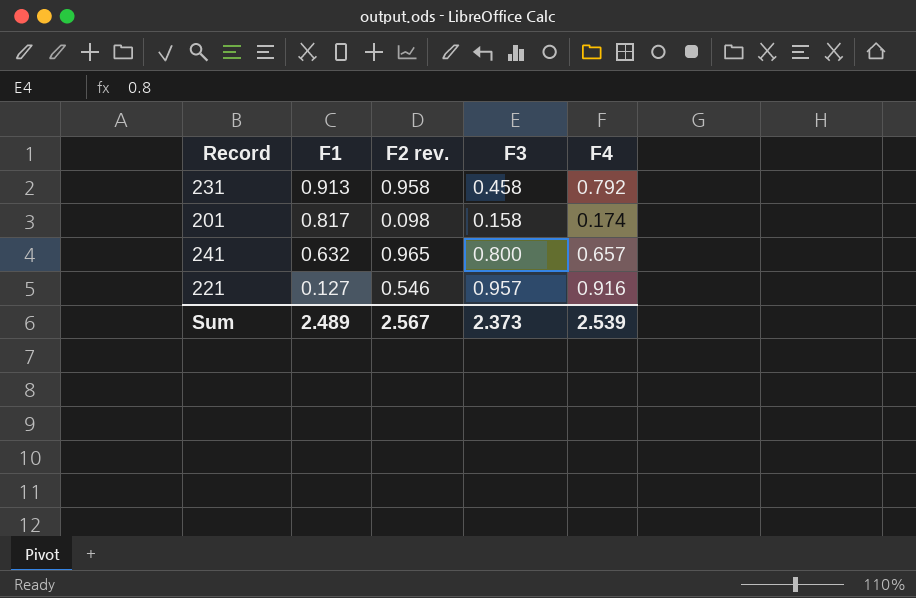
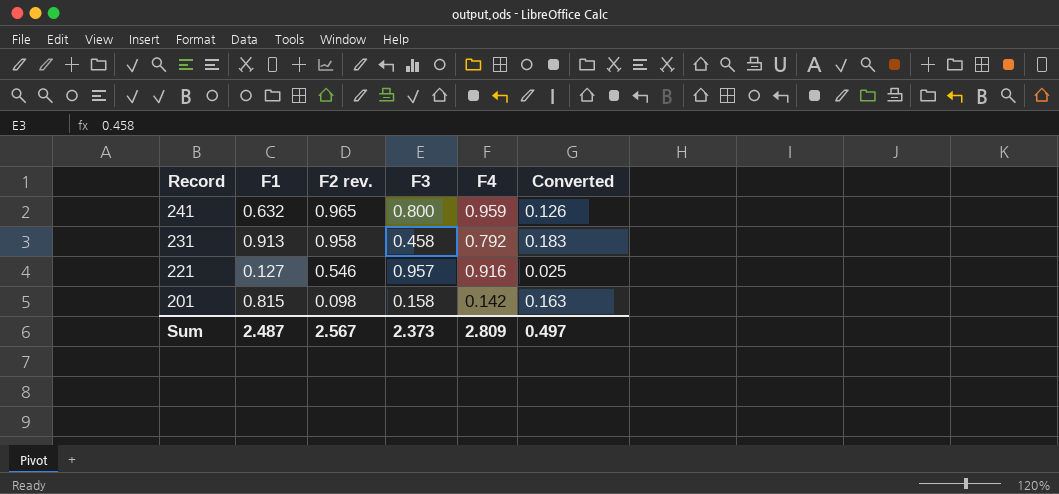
row order: F1 descending -> Record descending
column Converted | formula: none -> [F1] * 0.2
241 | F4: 0.657 -> 0.959
201 | F1: 0.817 -> 0.815
201 | F4: 0.174 -> 0.142
Sum | F1: 2.489 -> 2.487
Sum | F4: 2.539 -> 2.809

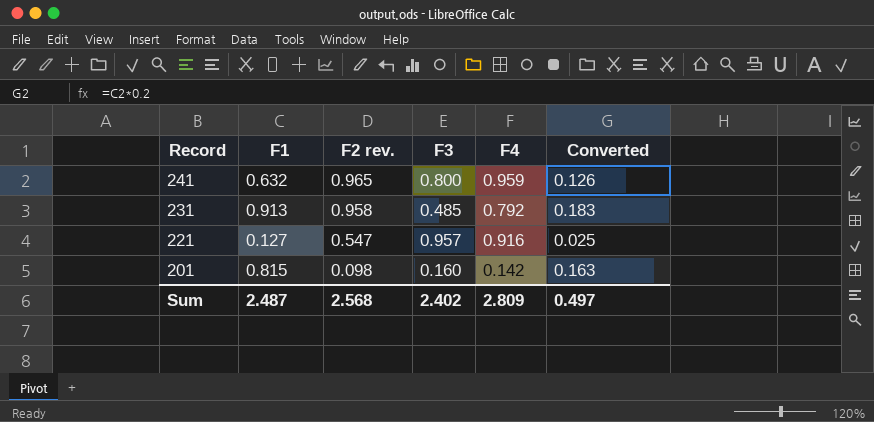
231 | F3: 0.458 -> 0.485
221 | F2 rev.: 0.546 -> 0.547
201 | F3: 0.158 -> 0.160
Sum | F2 rev.: 2.567 -> 2.568
Sum | F3: 2.373 -> 2.402

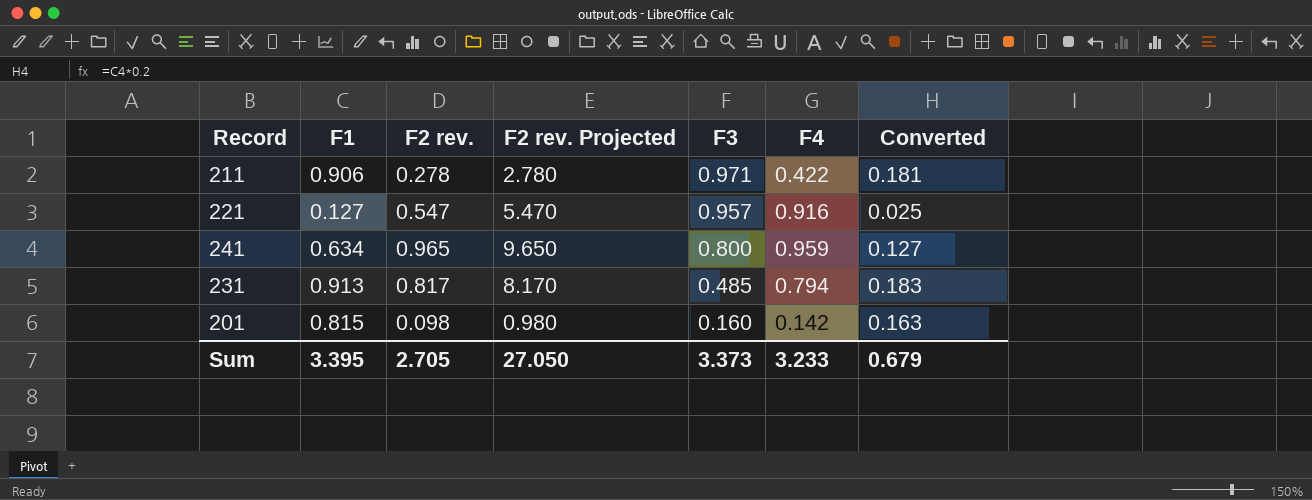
row order: Record descending -> F3 descending
column F2 rev. Projected | formula: none -> [F2 rev.] * 10
row 211: none -> 0.906 | 0.278 | 2.780 | 0.971 | 0.422 | 0.181
241 | F1: 0.632 -> 0.634
241 | Converted: 0.126 -> 0.127
231 | F2 rev.: 0.958 -> 0.817
231 | F4: 0.792 -> 0.794
Sum | F1: 2.487 -> 3.395
Sum | F2 rev.: 2.568 -> 2.705
Sum | F3: 2.402 -> 3.373
Sum | F4: 2.809 -> 3.233
Sum | Converted: 0.497 -> 0.679

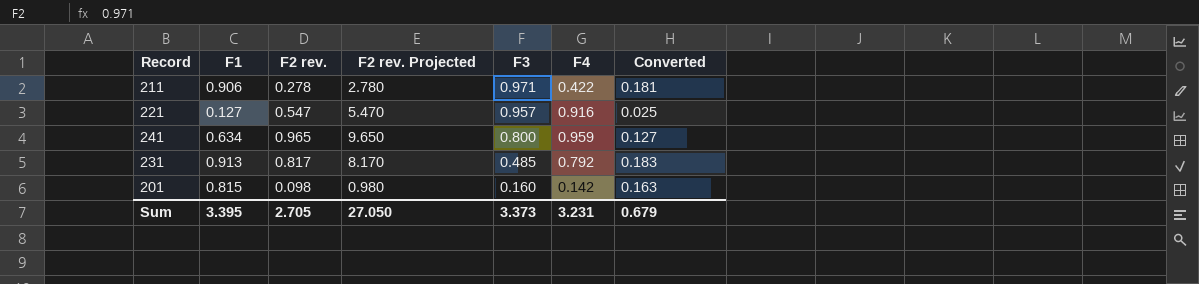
231 | F4: 0.794 -> 0.792
Sum | F4: 3.233 -> 3.231

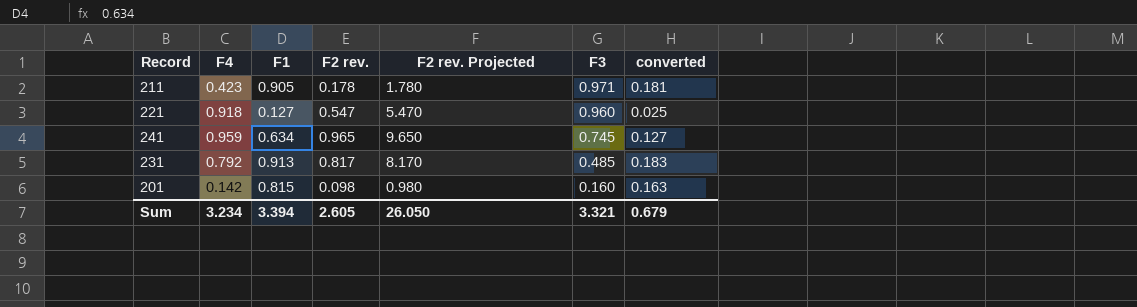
column F4 | position: 6 -> 2
column name: Converted -> converted
211 | F4: 0.422 -> 0.423
211 | F1: 0.906 -> 0.905
211 | F2 rev.: 0.278 -> 0.178
211 | F2 rev. Projected: 2.780 -> 1.780
221 | F4: 0.916 -> 0.918
221 | F3: 0.957 -> 0.960
241 | F3: 0.800 -> 0.745
Sum | F4: 3.231 -> 3.234
Sum | F1: 3.395 -> 3.394
Sum | F2 rev.: 2.705 -> 2.605
Sum | F2 rev. Projected: 27.050 -> 26.050
Sum | F3: 3.373 -> 3.321

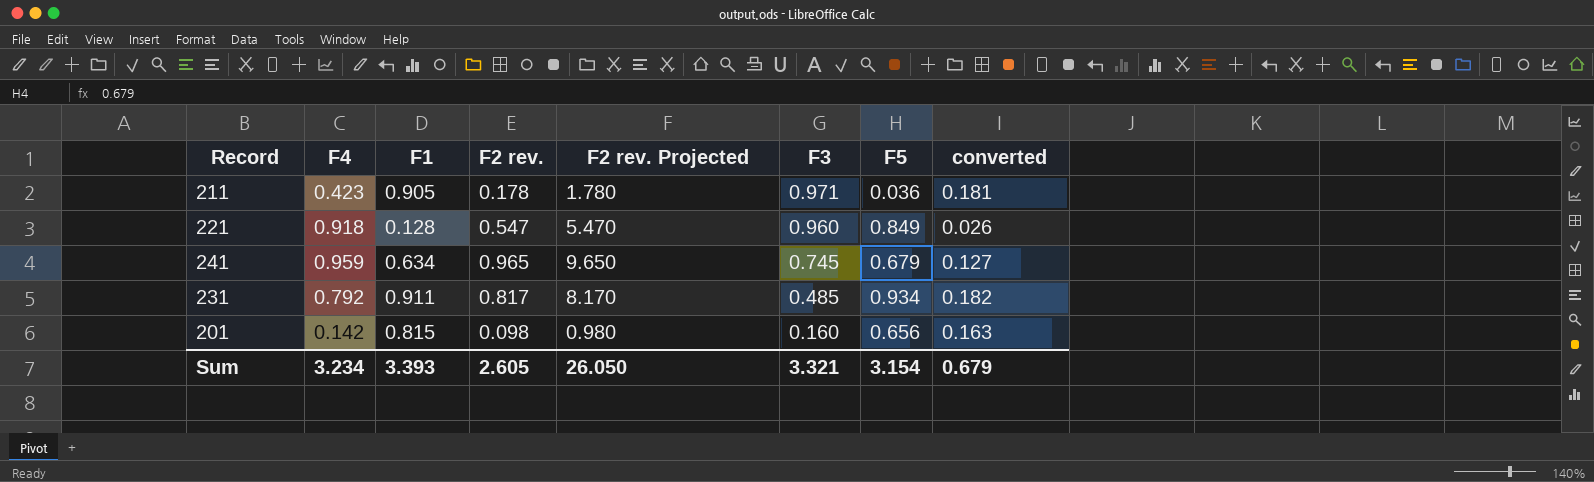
column F5 | position: none -> 7
221 | F1: 0.127 -> 0.128
221 | converted: 0.025 -> 0.026
231 | F1: 0.913 -> 0.911
231 | converted: 0.183 -> 0.182
Sum | F1: 3.394 -> 3.393

